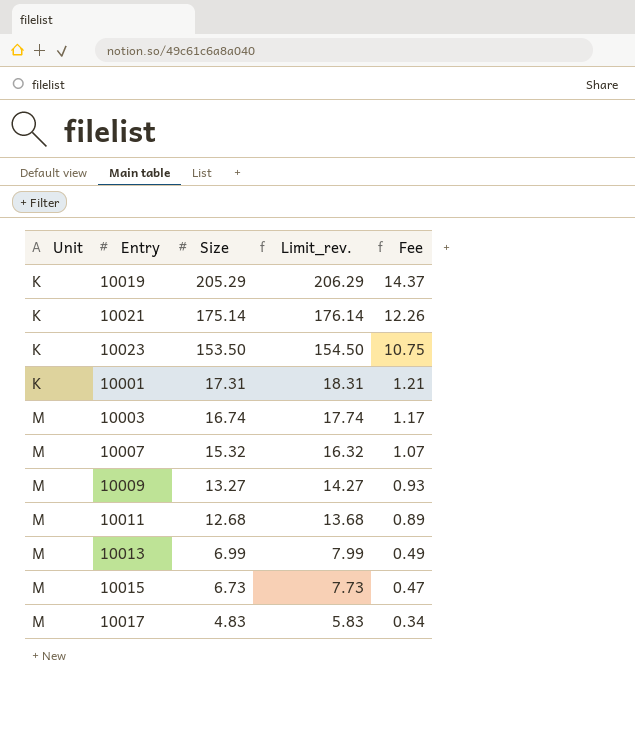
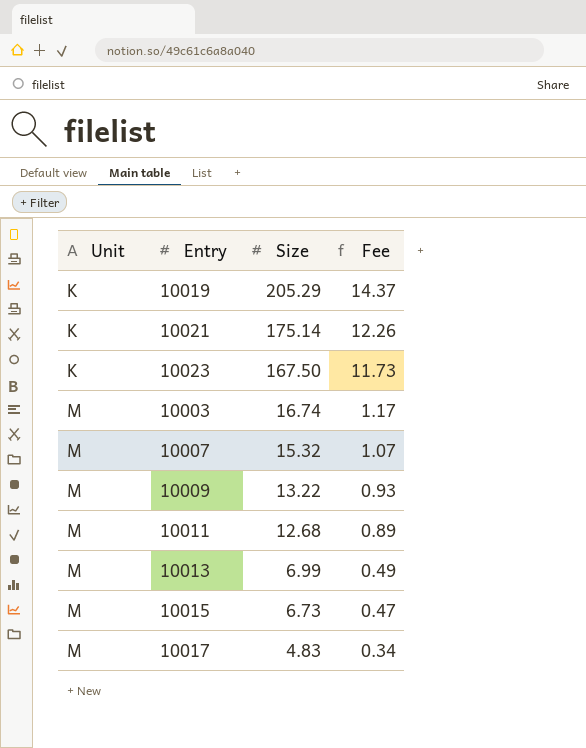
column Limit_rev. | formula: [Size] + 1 -> none
row 10001: K | 17.31 | 18.31 | 1.21 -> none
10023 | Size: 153.50 -> 167.50
10023 | Fee: 10.75 -> 11.73
10009 | Size: 13.27 -> 13.22

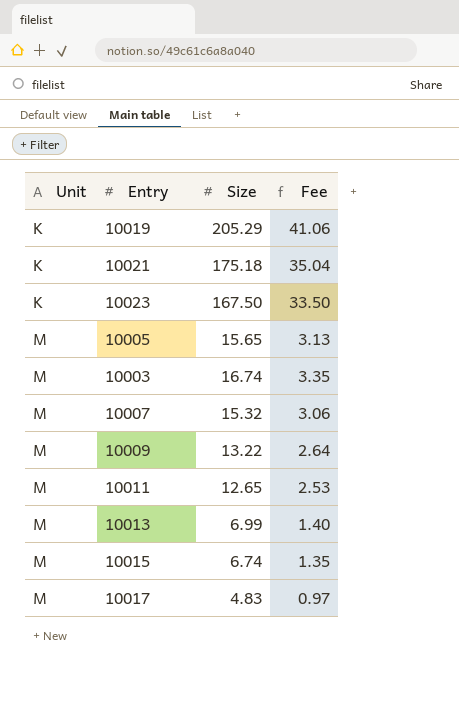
column Fee | formula: [Size] * 0.07 -> [Size] * 0.2
10021 | Size: 175.14 -> 175.18
row 10005: none -> M | 15.65 | 3.13
10011 | Size: 12.68 -> 12.65
10015 | Size: 6.73 -> 6.74

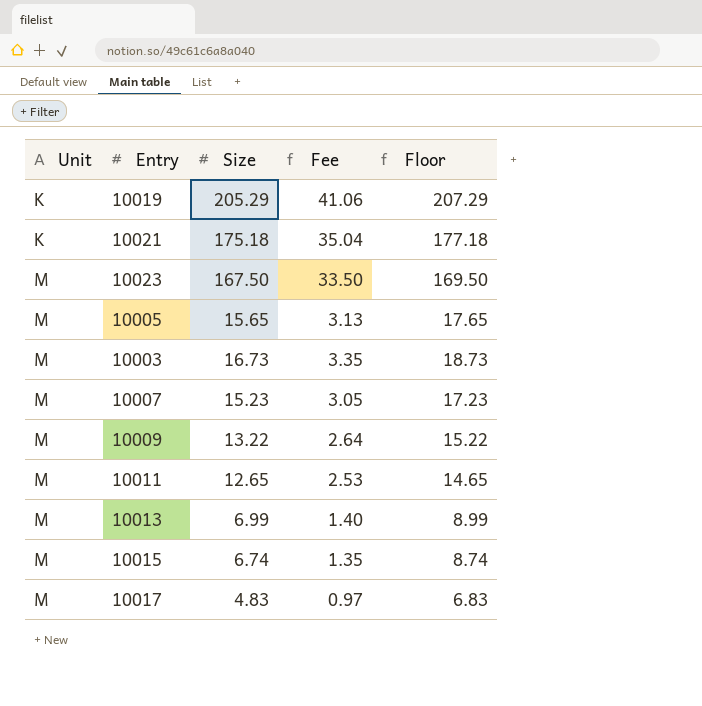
column Floor | formula: none -> [Size] + 2
10023 | Unit: K -> M
10003 | Size: 16.74 -> 16.73
10007 | Size: 15.32 -> 15.23
10007 | Fee: 3.06 -> 3.05

